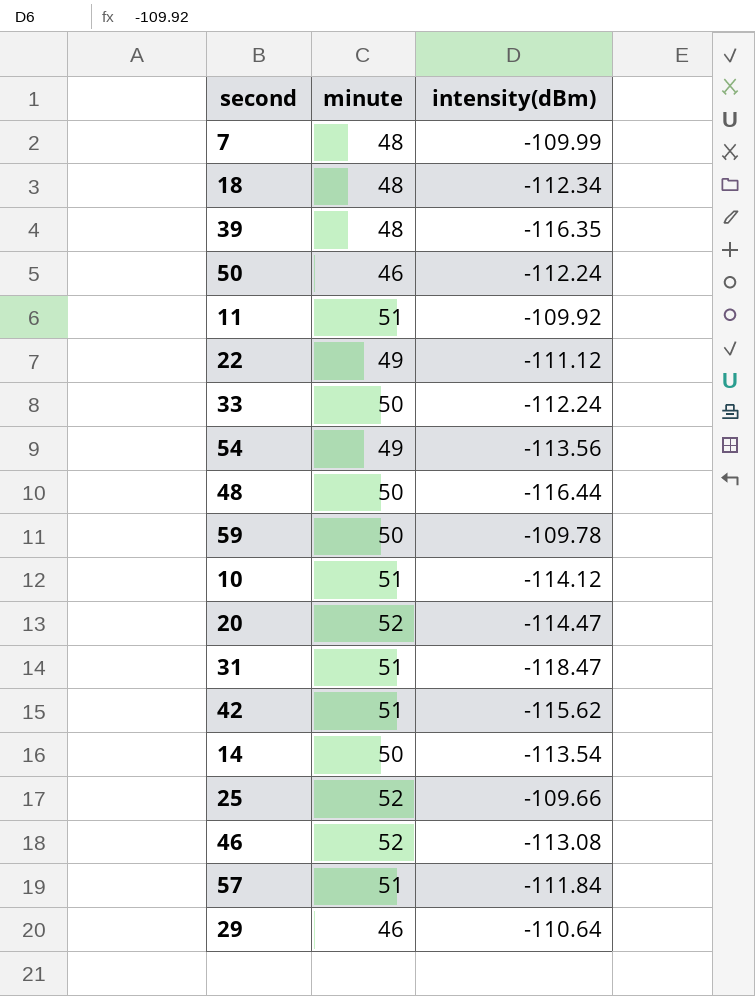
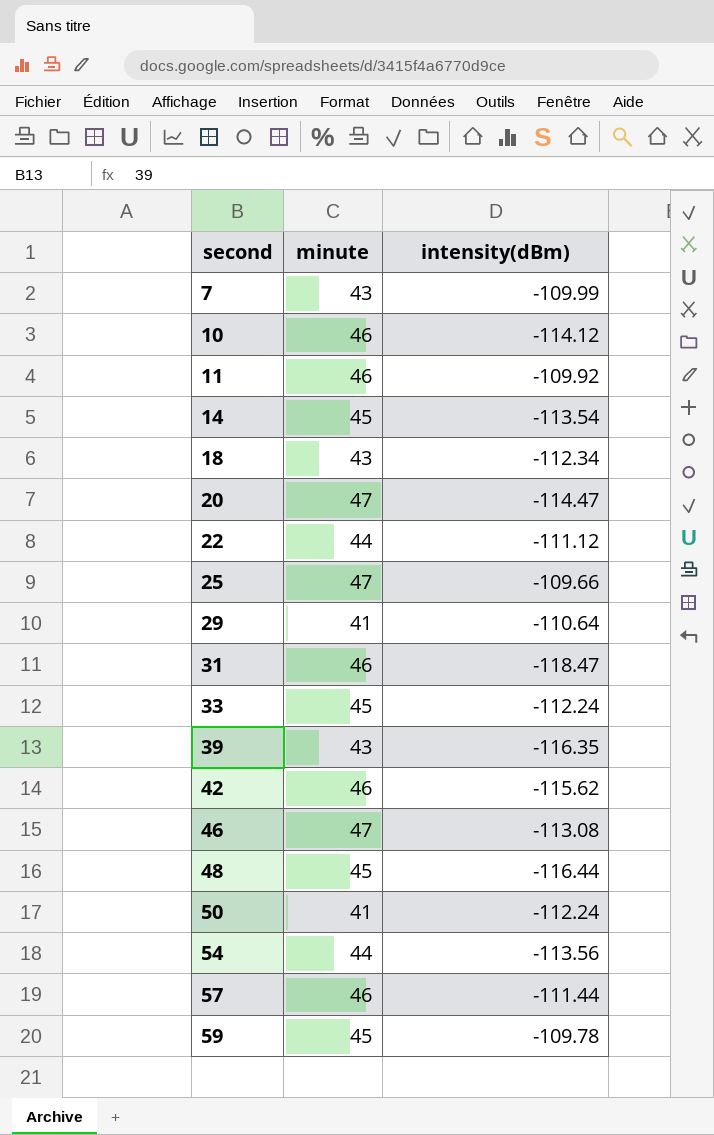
row order: none -> second ascending
7 | minute: 48 -> 43
10 | minute: 51 -> 46
11 | minute: 51 -> 46
14 | minute: 50 -> 45
18 | minute: 48 -> 43
20 | minute: 52 -> 47
22 | minute: 49 -> 44
25 | minute: 52 -> 47
29 | minute: 46 -> 41
31 | minute: 51 -> 46
33 | minute: 50 -> 45
39 | minute: 48 -> 43
42 | minute: 51 -> 46
46 | minute: 52 -> 47
48 | minute: 50 -> 45
50 | minute: 46 -> 41
54 | minute: 49 -> 44
57 | minute: 51 -> 46
57 | intensity(dBm): -111.84 -> -111.44
59 | minute: 50 -> 45

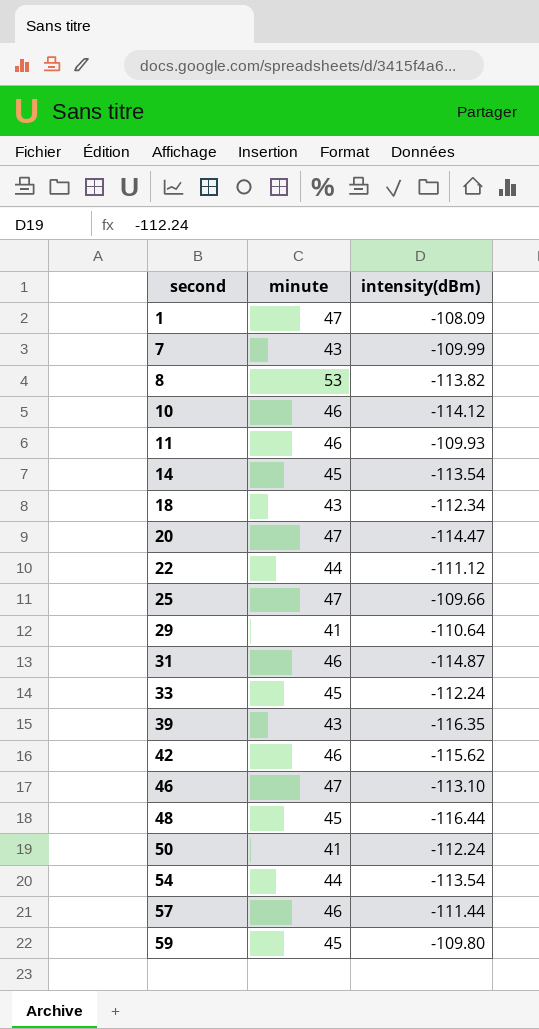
row 1: none -> 47 | -108.09
row 8: none -> 53 | -113.82
11 | intensity(dBm): -109.92 -> -109.93
31 | intensity(dBm): -118.47 -> -114.87
46 | intensity(dBm): -113.08 -> -113.10
54 | intensity(dBm): -113.56 -> -113.54
59 | intensity(dBm): -109.78 -> -109.80

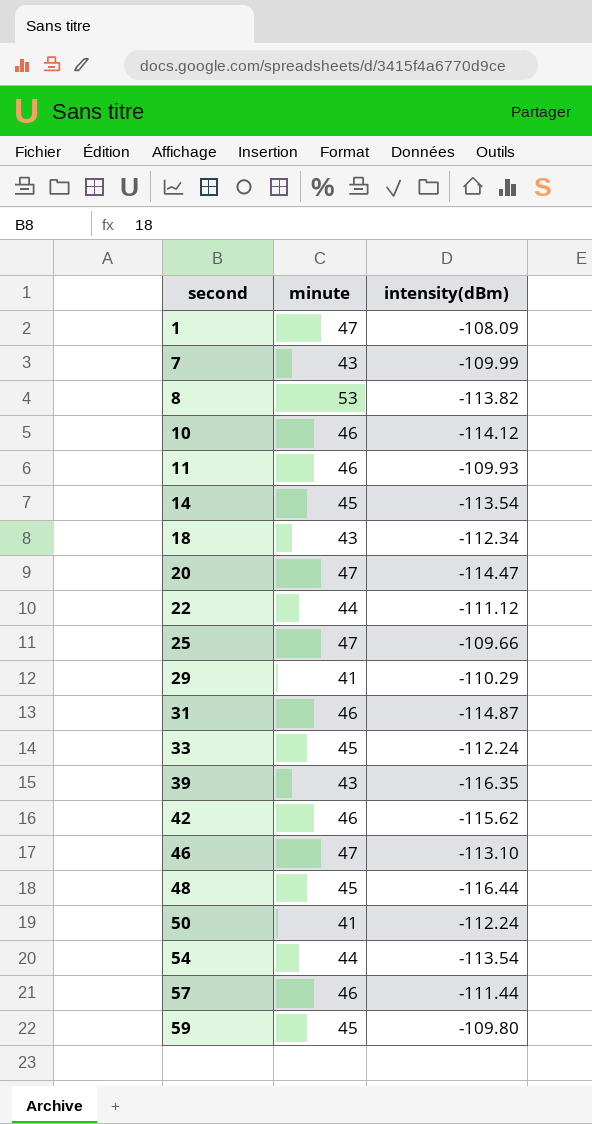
29 | intensity(dBm): -110.64 -> -110.29

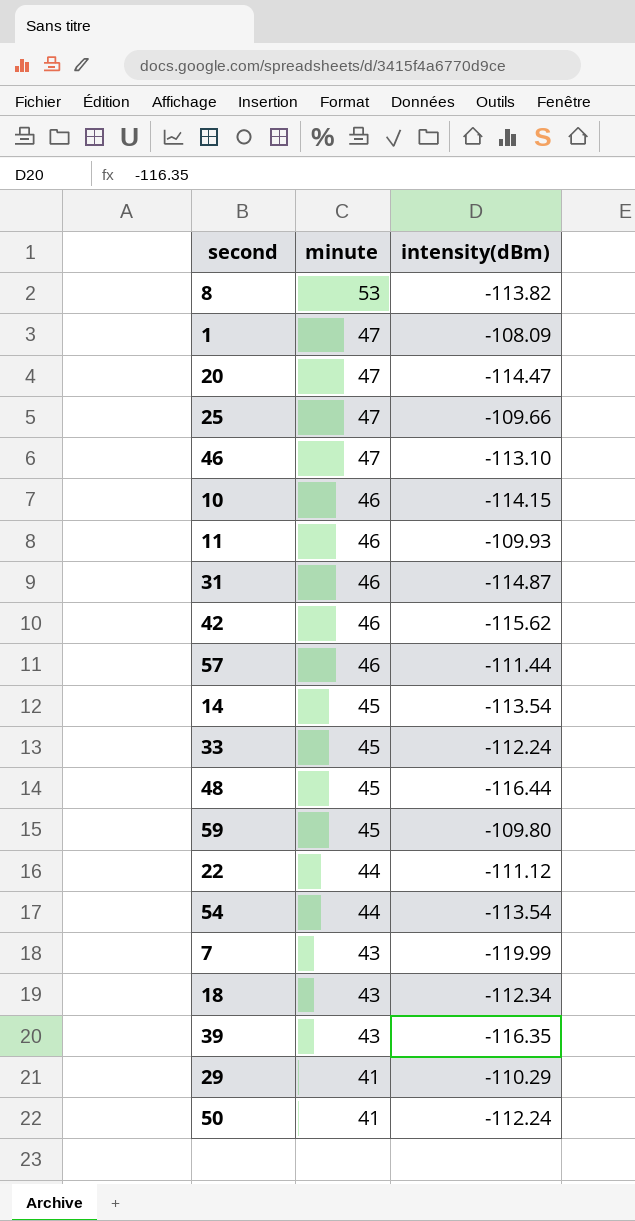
row order: second ascending -> minute descending
10 | intensity(dBm): -114.12 -> -114.15
7 | intensity(dBm): -109.99 -> -119.99

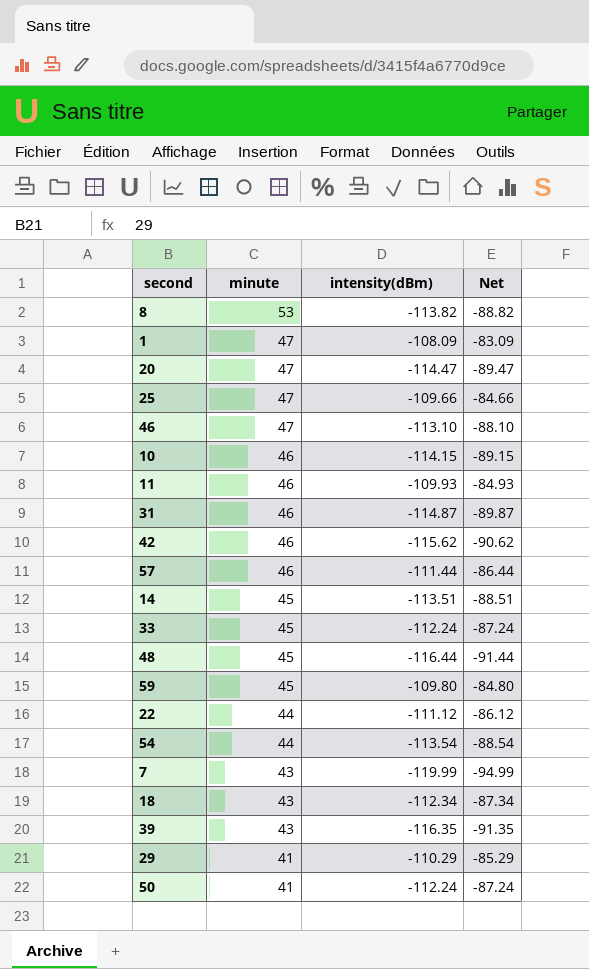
column Net | formula: none -> [intensity(dBm)] + 25
14 | intensity(dBm): -113.54 -> -113.51

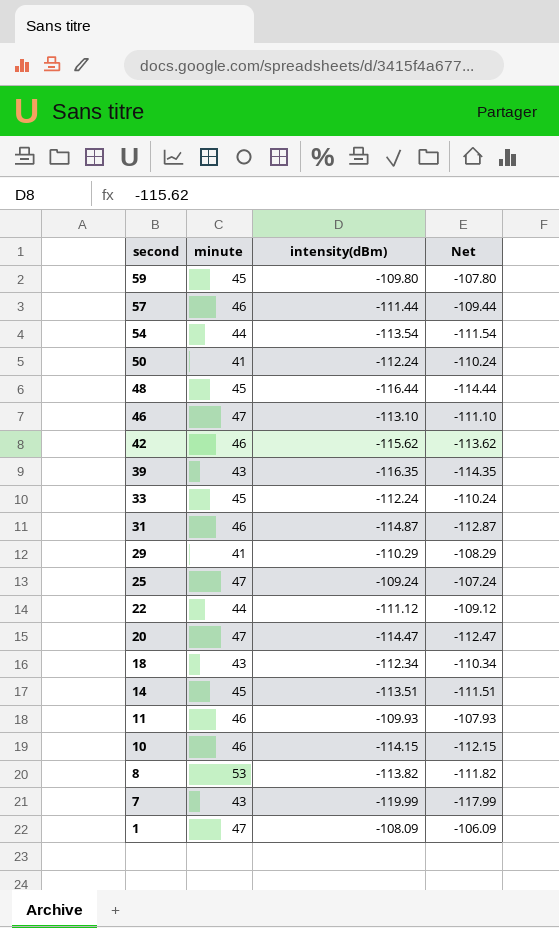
row order: minute descending -> second descending
column Net | formula: [intensity(dBm)] + 25 -> [intensity(dBm)] + 2
25 | intensity(dBm): -109.66 -> -109.24

